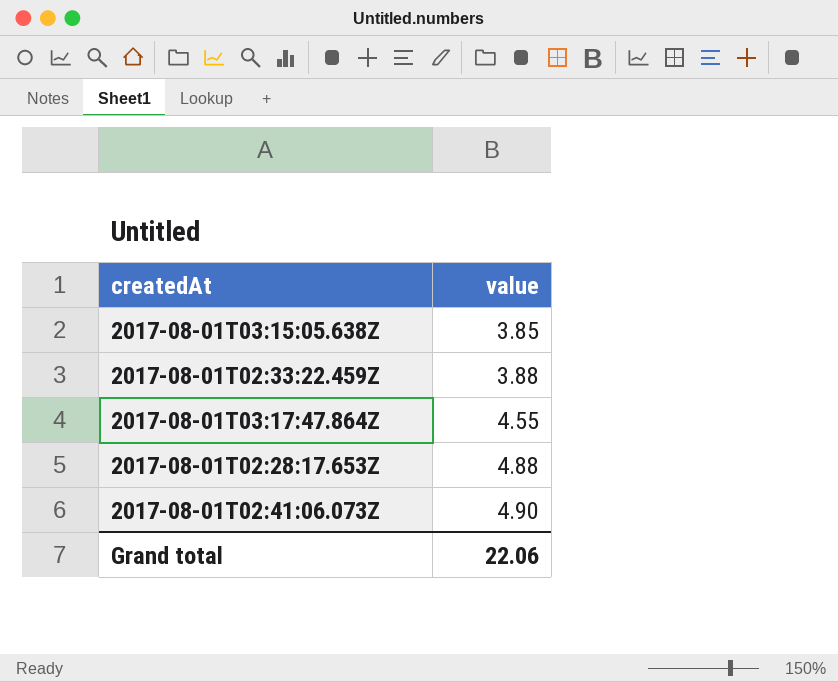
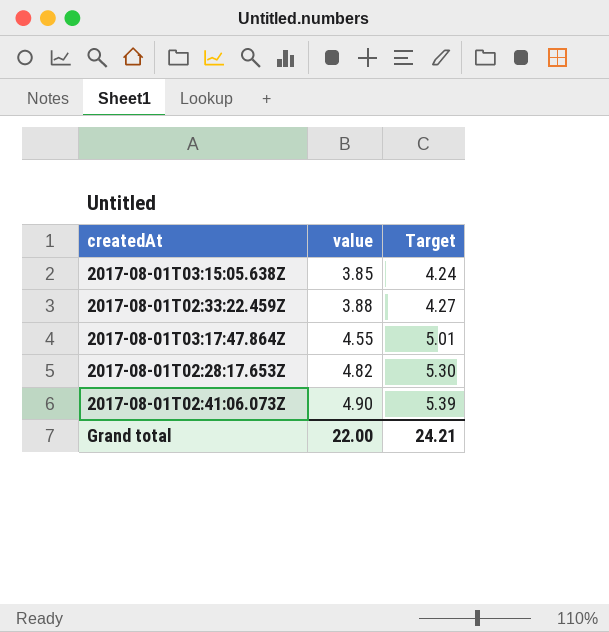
column Target | formula: none -> [value] * 1.1
2017-08-01T02:28:17.653Z | value: 4.88 -> 4.82
Grand total | value: 22.06 -> 22.00

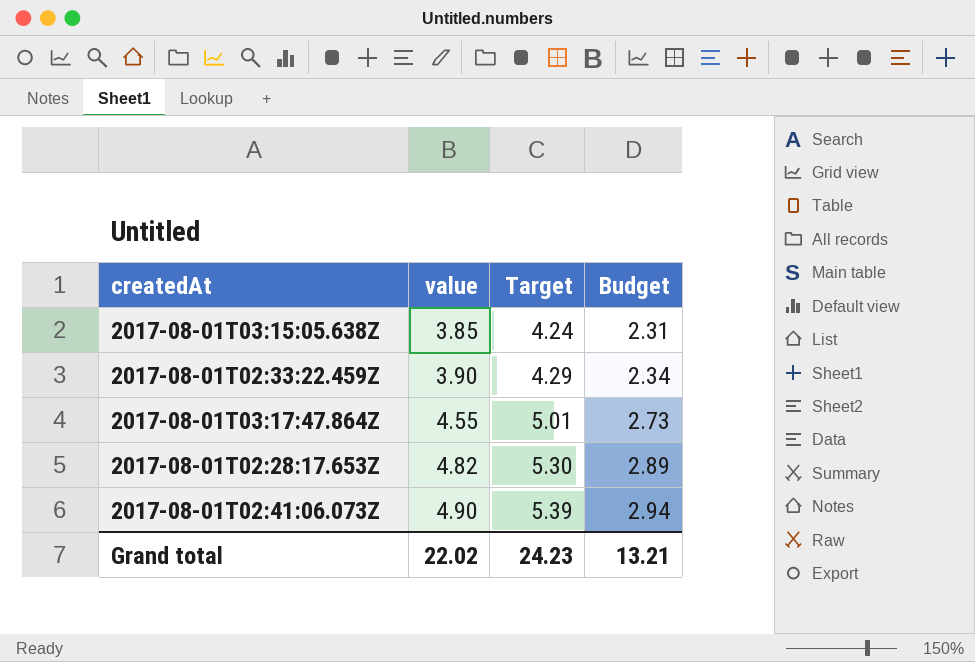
column Budget | formula: none -> [value] * 0.6
2017-08-01T02:33:22.459Z | value: 3.88 -> 3.90
2017-08-01T02:33:22.459Z | Target: 4.27 -> 4.29
Grand total | value: 22.00 -> 22.02
Grand total | Target: 24.21 -> 24.23

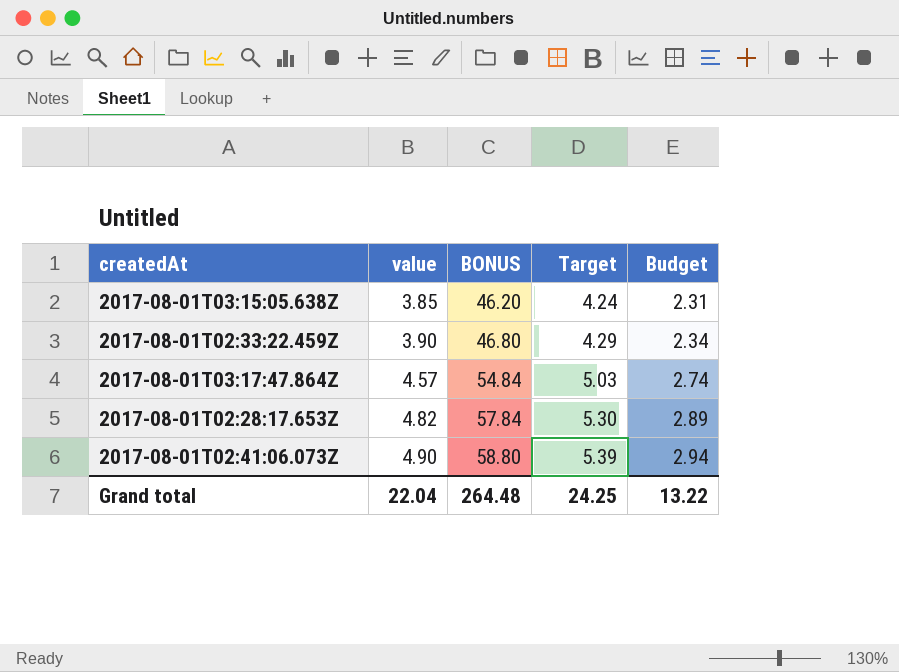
column BONUS | formula: none -> [value] * 12
2017-08-01T03:17:47.864Z | value: 4.55 -> 4.57
2017-08-01T03:17:47.864Z | Target: 5.01 -> 5.03
2017-08-01T03:17:47.864Z | Budget: 2.73 -> 2.74
Grand total | value: 22.02 -> 22.04
Grand total | Target: 24.23 -> 24.25
Grand total | Budget: 13.21 -> 13.22

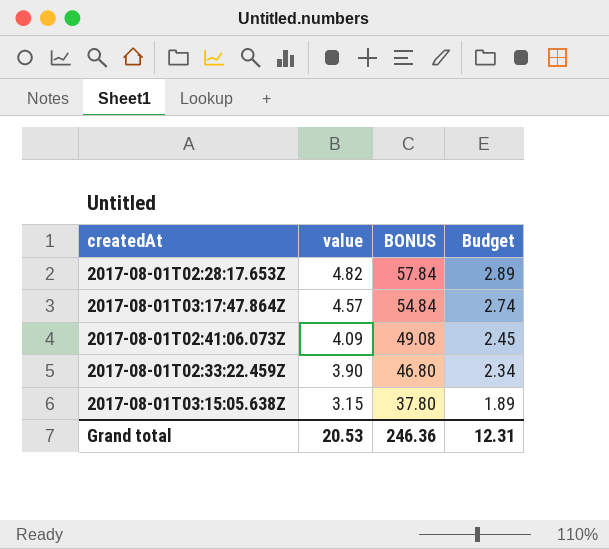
row order: value ascending -> value descending
column Target | formula: [value] * 1.1 -> none
2017-08-01T02:41:06.073Z | value: 4.90 -> 4.09
2017-08-01T02:41:06.073Z | BONUS: 58.80 -> 49.08
2017-08-01T02:41:06.073Z | Budget: 2.94 -> 2.45
2017-08-01T03:15:05.638Z | value: 3.85 -> 3.15
2017-08-01T03:15:05.638Z | BONUS: 46.20 -> 37.80
2017-08-01T03:15:05.638Z | Budget: 2.31 -> 1.89
Grand total | value: 22.04 -> 20.53
Grand total | BONUS: 264.48 -> 246.36
Grand total | Budget: 13.22 -> 12.31

